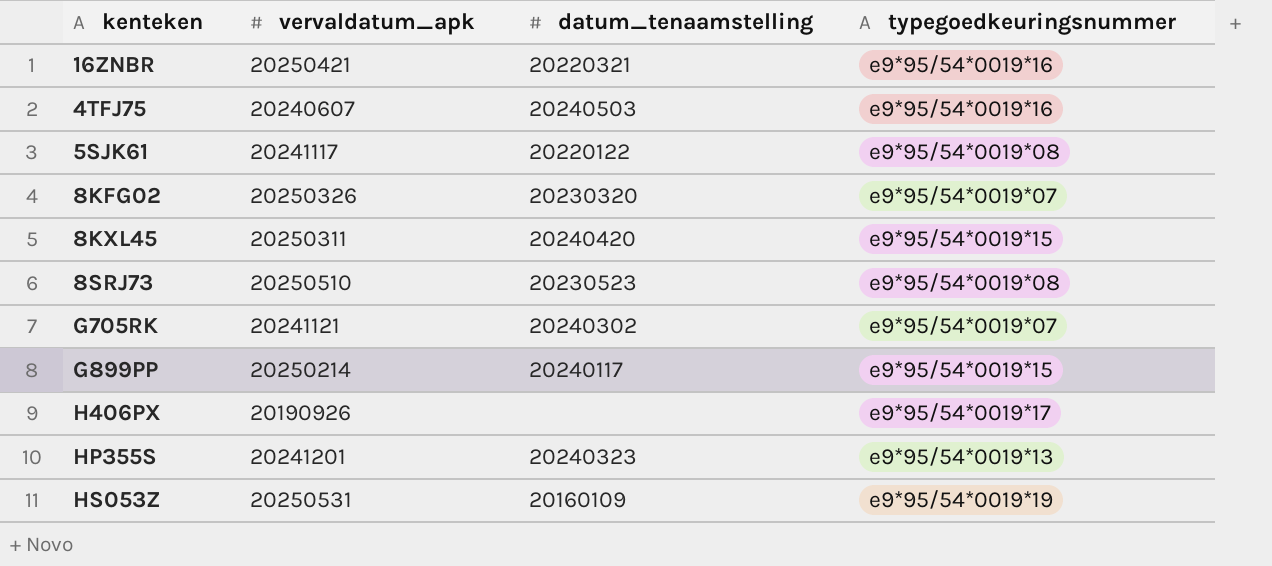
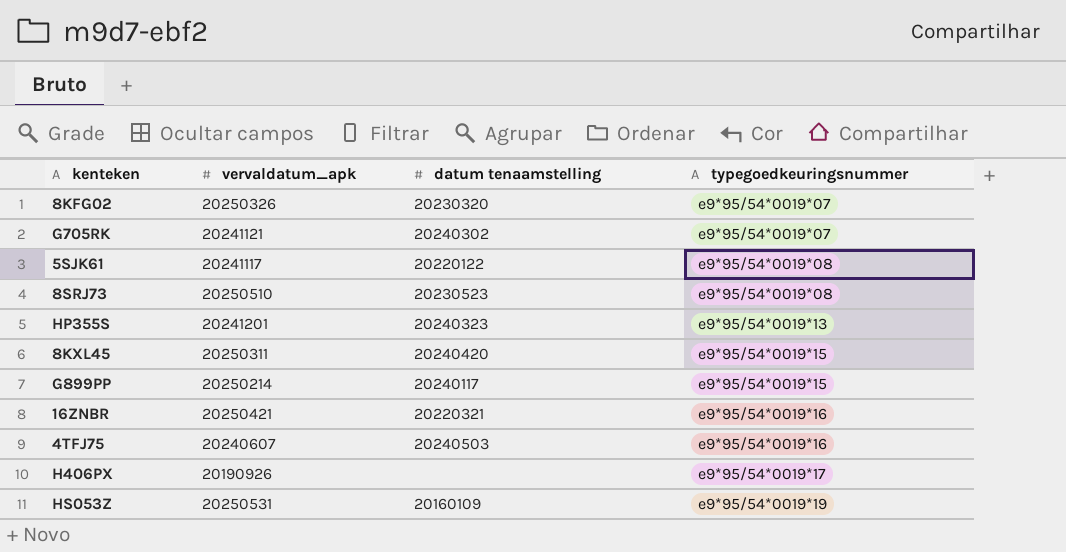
row order: none -> typegoedkeuringsnummer ascending
column name: datum_tenaamstelling -> datum tenaamstelling

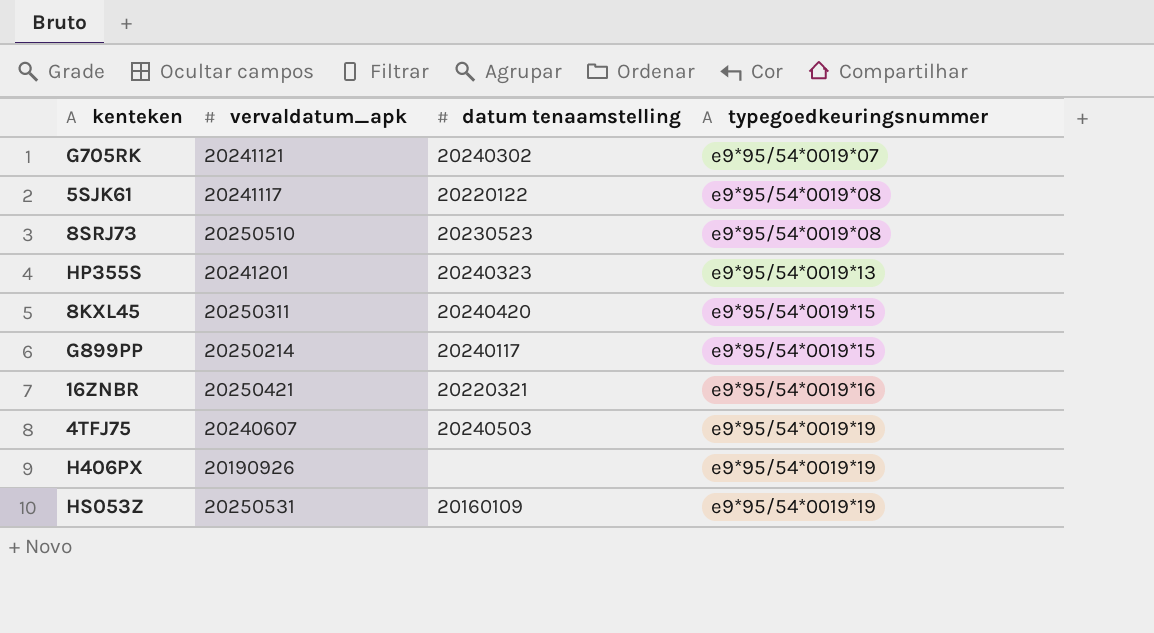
row 8KFG02: 20250326 | 20230320 | e9*95/54*0019*07 -> none
4TFJ75 | typegoedkeuringsnummer: e9*95/54*0019*16 -> e9*95/54*0019*19
H406PX | typegoedkeuringsnummer: e9*95/54*0019*17 -> e9*95/54*0019*19

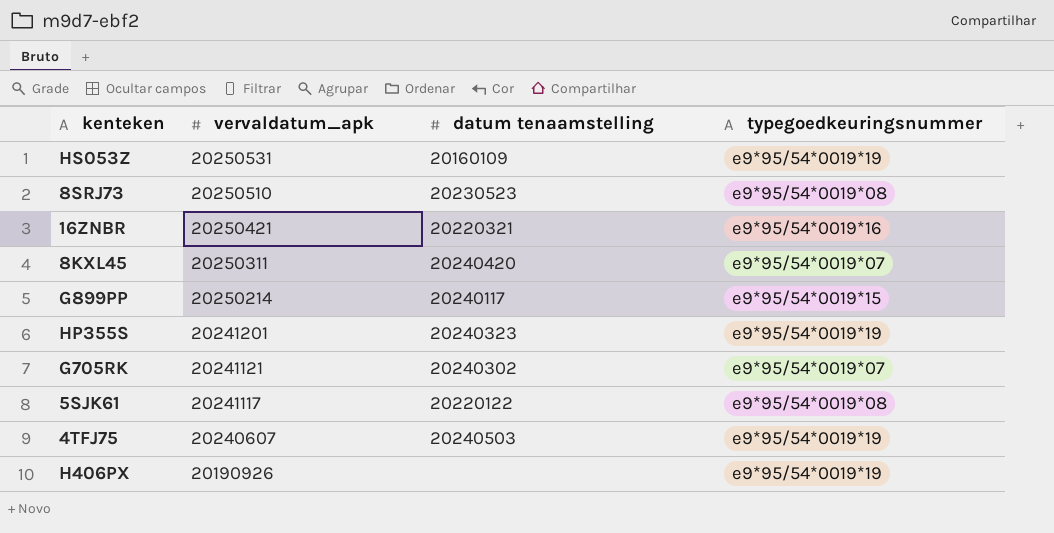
row order: typegoedkeuringsnummer ascending -> vervaldatum_apk descending
8KXL45 | typegoedkeuringsnummer: e9*95/54*0019*15 -> e9*95/54*0019*07
HP355S | typegoedkeuringsnummer: e9*95/54*0019*13 -> e9*95/54*0019*19

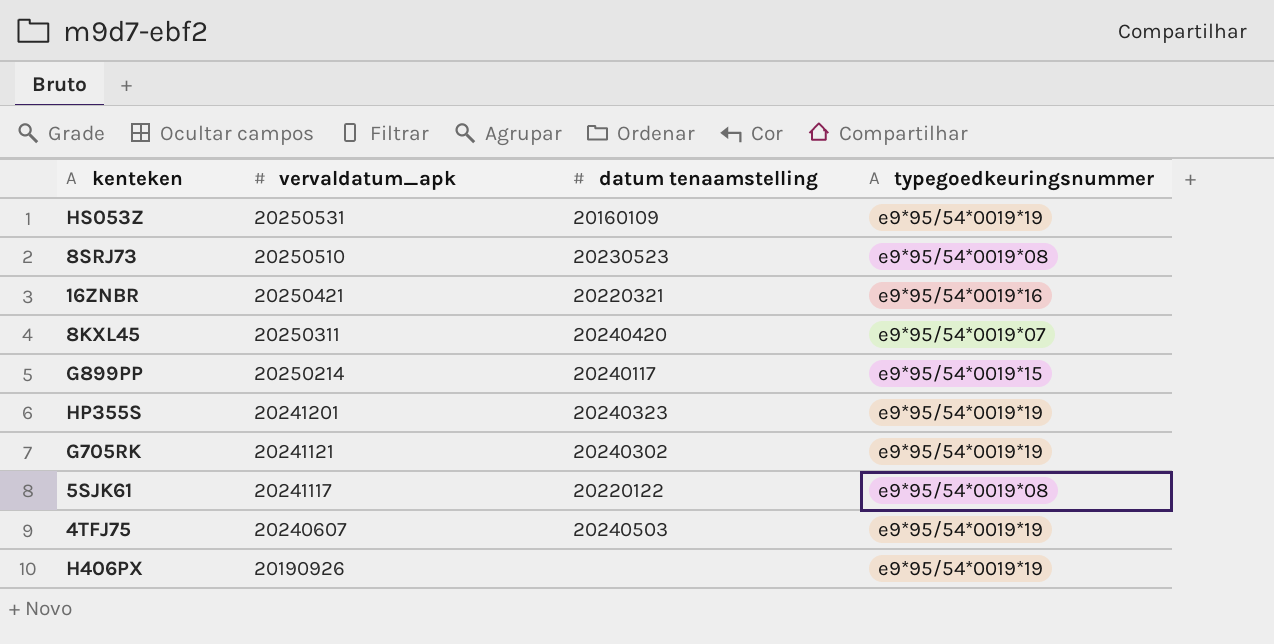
G705RK | typegoedkeuringsnummer: e9*95/54*0019*07 -> e9*95/54*0019*19

